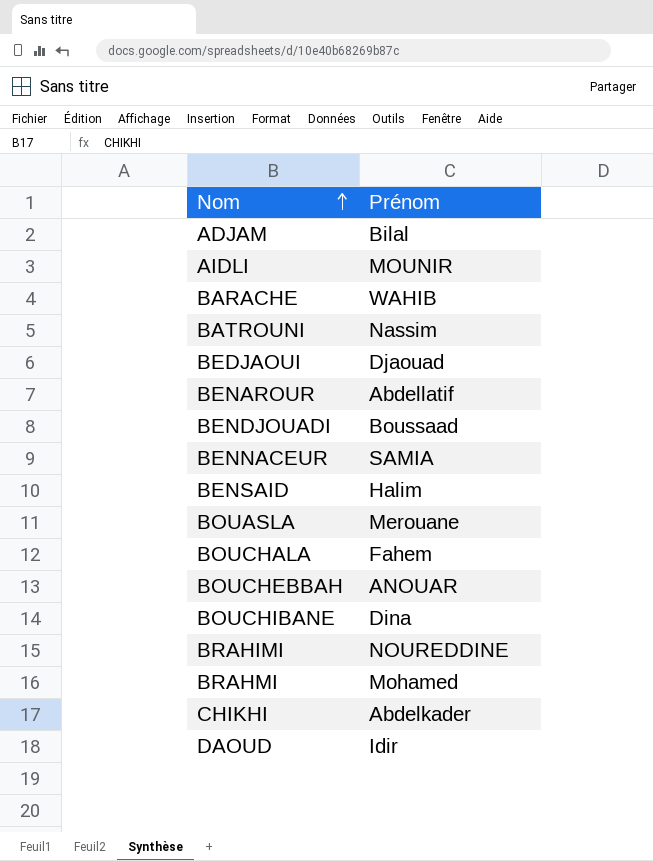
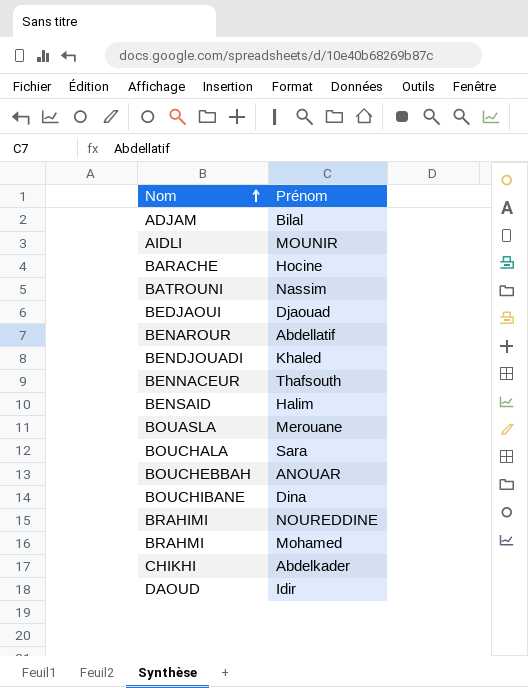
BARACHE | Prénom: WAHIB -> Hocine
BENDJOUADI | Prénom: Boussaad -> Khaled
BENNACEUR | Prénom: SAMIA -> Thafsouth
BOUCHALA | Prénom: Fahem -> Sara

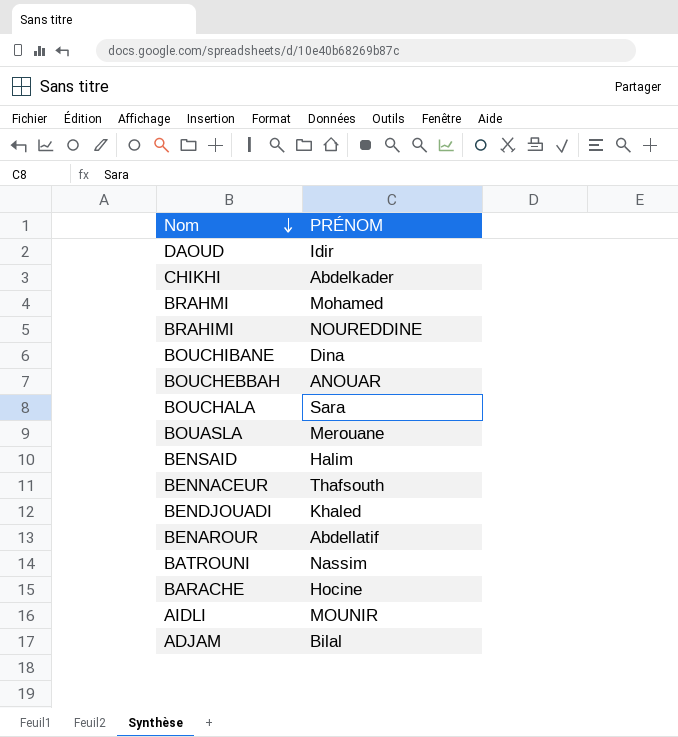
row order: Nom ascending -> Nom descending
column name: Prénom -> PRÉNOM
row BEDJAOUI: Djaouad -> none

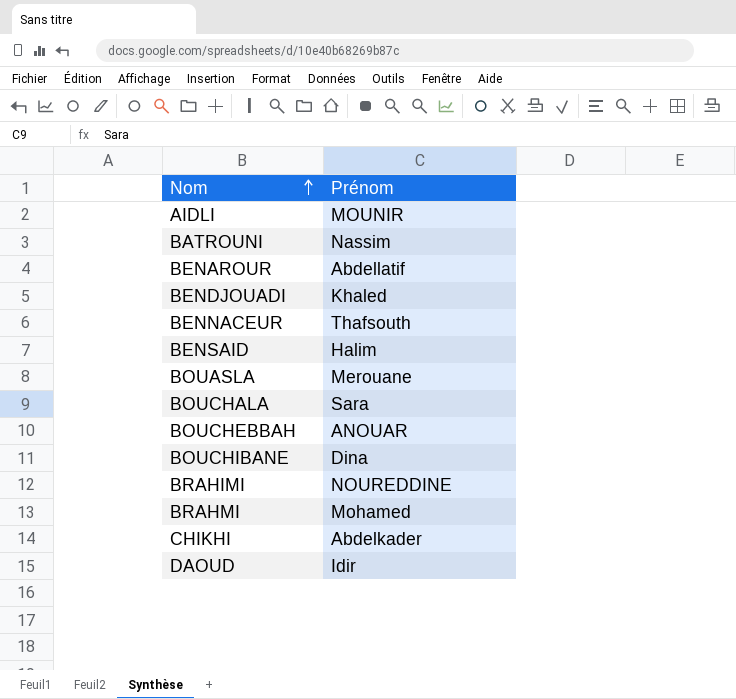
row order: Nom descending -> Nom ascending
column name: PRÉNOM -> Prénom
row BARACHE: Hocine -> none
row ADJAM: Bilal -> none

